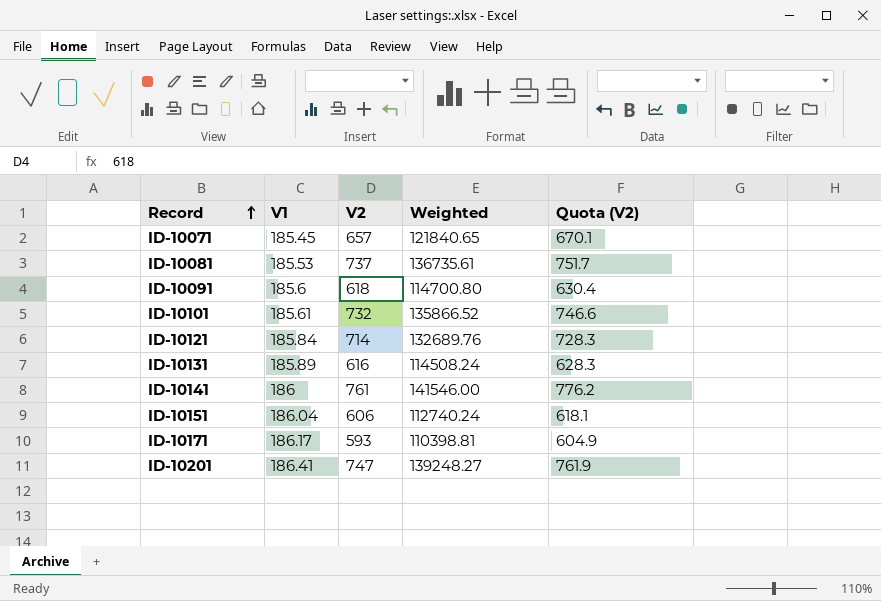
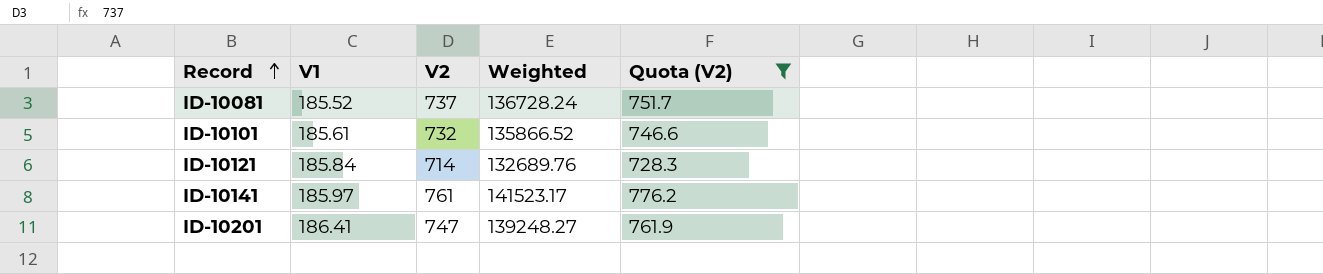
filter: none -> Quota (V2) >= 728.3
ID-10081 | V1: 185.53 -> 185.52
ID-10081 | Weighted: 136735.61 -> 136728.24
ID-10141 | V1: 186 -> 185.97
ID-10141 | Weighted: 141546.00 -> 141523.17

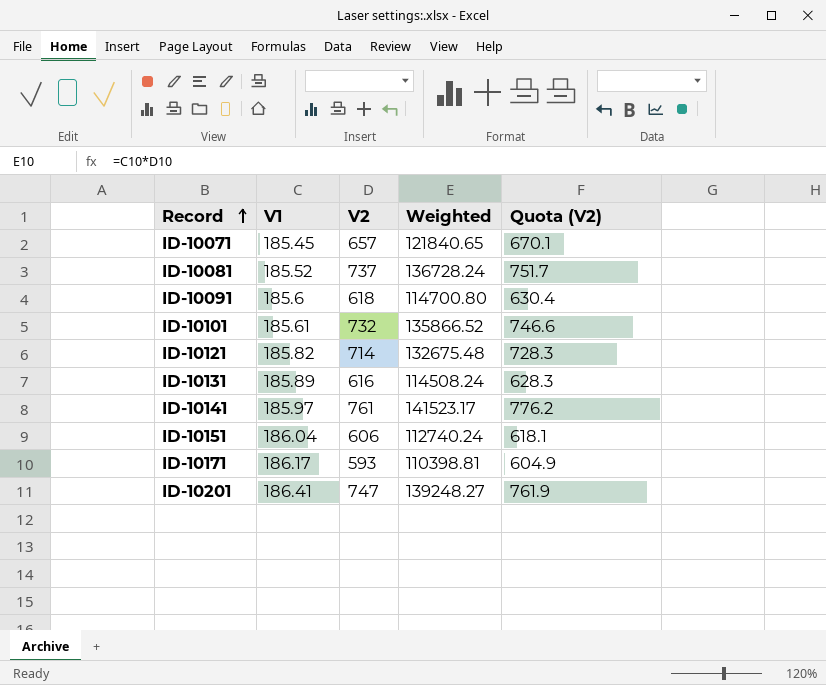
filter: Quota (V2) >= 728.3 -> none
ID-10121 | V1: 185.84 -> 185.82
ID-10121 | Weighted: 132689.76 -> 132675.48

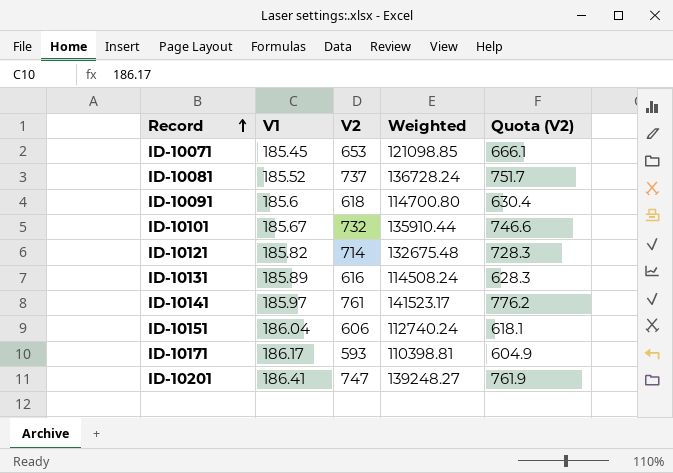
ID-10071 | V2: 657 -> 653
ID-10071 | Weighted: 121840.65 -> 121098.85
ID-10071 | Quota (V2): 670.1 -> 666.1
ID-10101 | V1: 185.61 -> 185.67
ID-10101 | Weighted: 135866.52 -> 135910.44

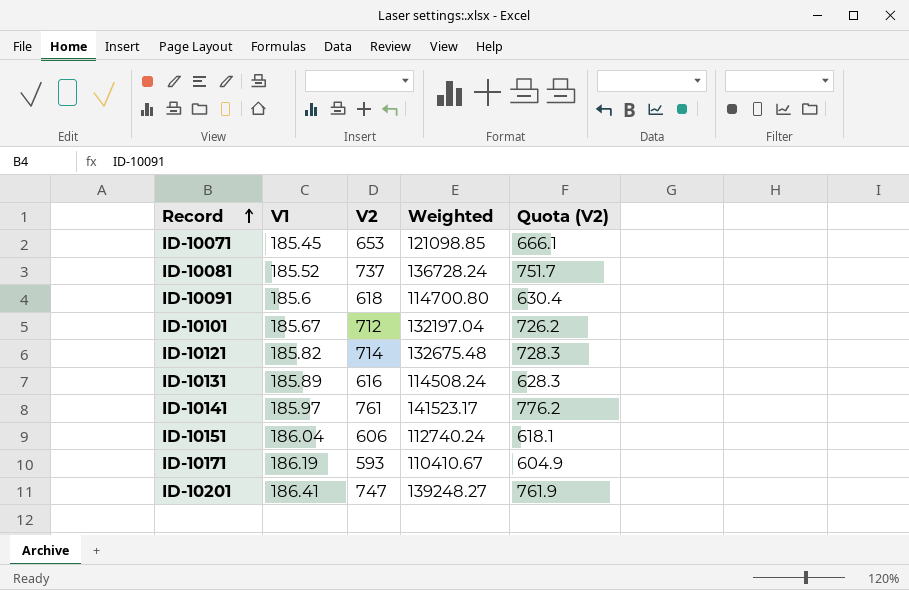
ID-10101 | V2: 732 -> 712
ID-10101 | Weighted: 135910.44 -> 132197.04
ID-10101 | Quota (V2): 746.6 -> 726.2
ID-10171 | V1: 186.17 -> 186.19
ID-10171 | Weighted: 110398.81 -> 110410.67

